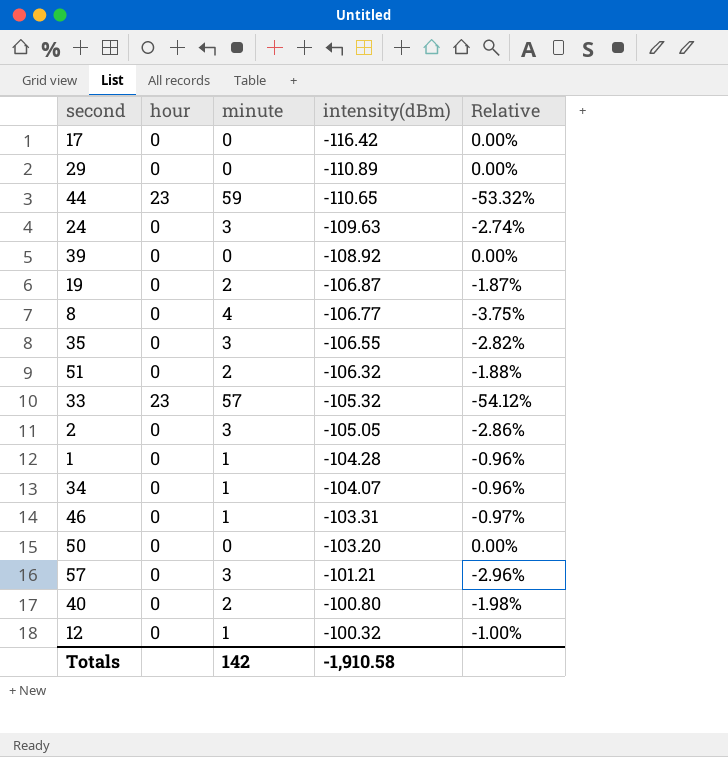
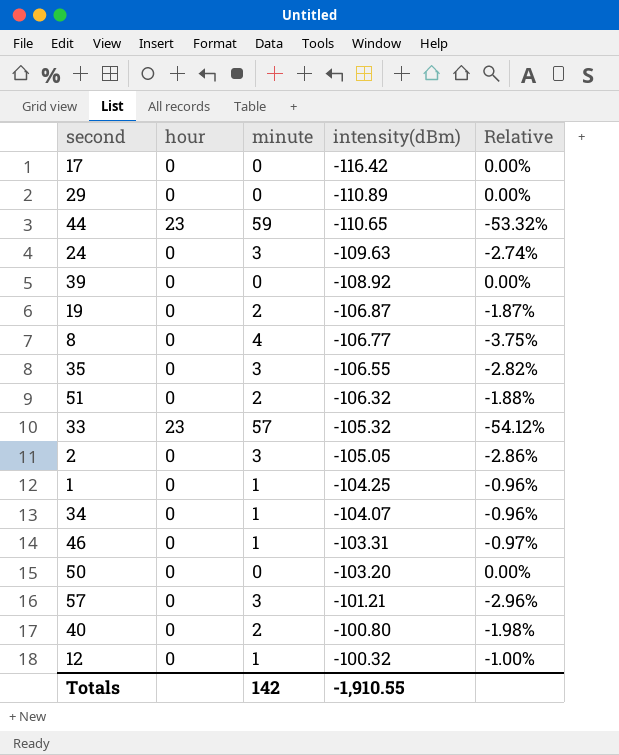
1 | intensity(dBm): -104.28 -> -104.25
Totals | intensity(dBm): -1,910.58 -> -1,910.55

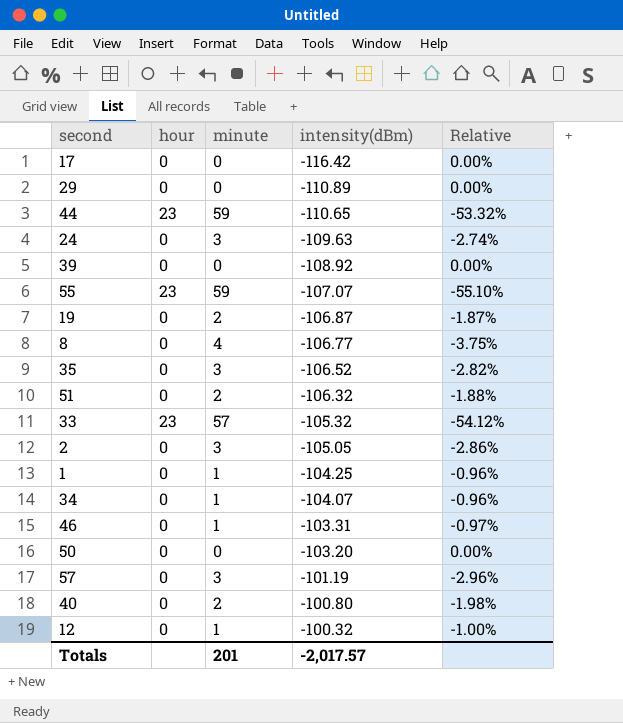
row 55: none -> 23 | 59 | -107.07 | -55.10%
35 | intensity(dBm): -106.55 -> -106.52
57 | intensity(dBm): -101.21 -> -101.19
Totals | minute: 142 -> 201
Totals | intensity(dBm): -1,910.55 -> -2,017.57

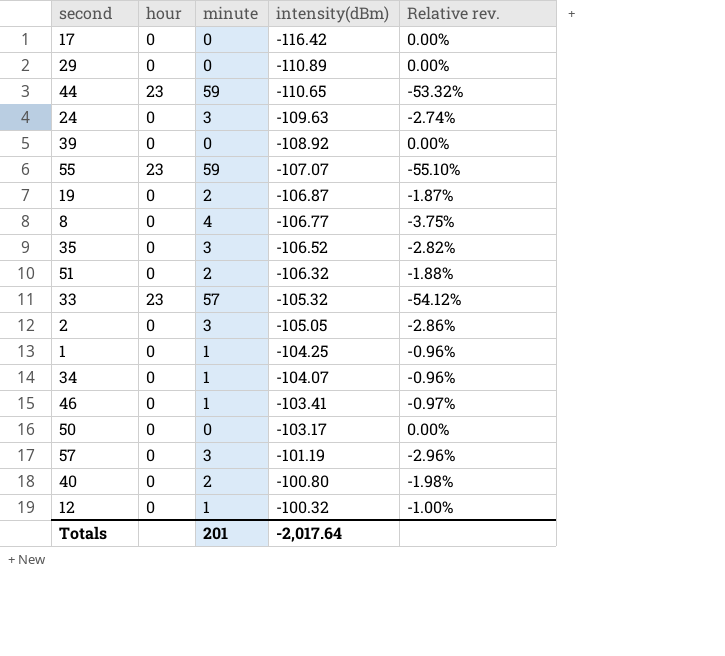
column name: Relative -> Relative rev.
46 | intensity(dBm): -103.31 -> -103.41
50 | intensity(dBm): -103.20 -> -103.17
Totals | intensity(dBm): -2,017.57 -> -2,017.64

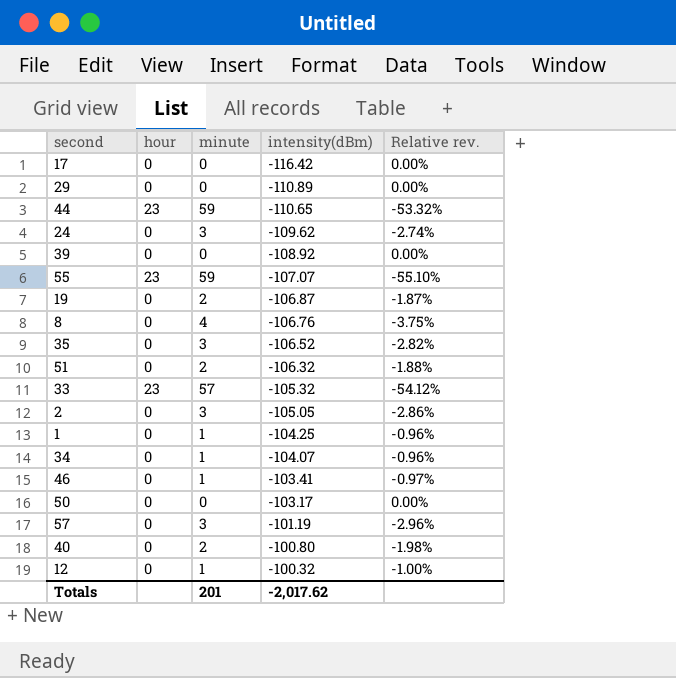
24 | intensity(dBm): -109.63 -> -109.62
8 | intensity(dBm): -106.77 -> -106.76
Totals | intensity(dBm): -2,017.64 -> -2,017.62

